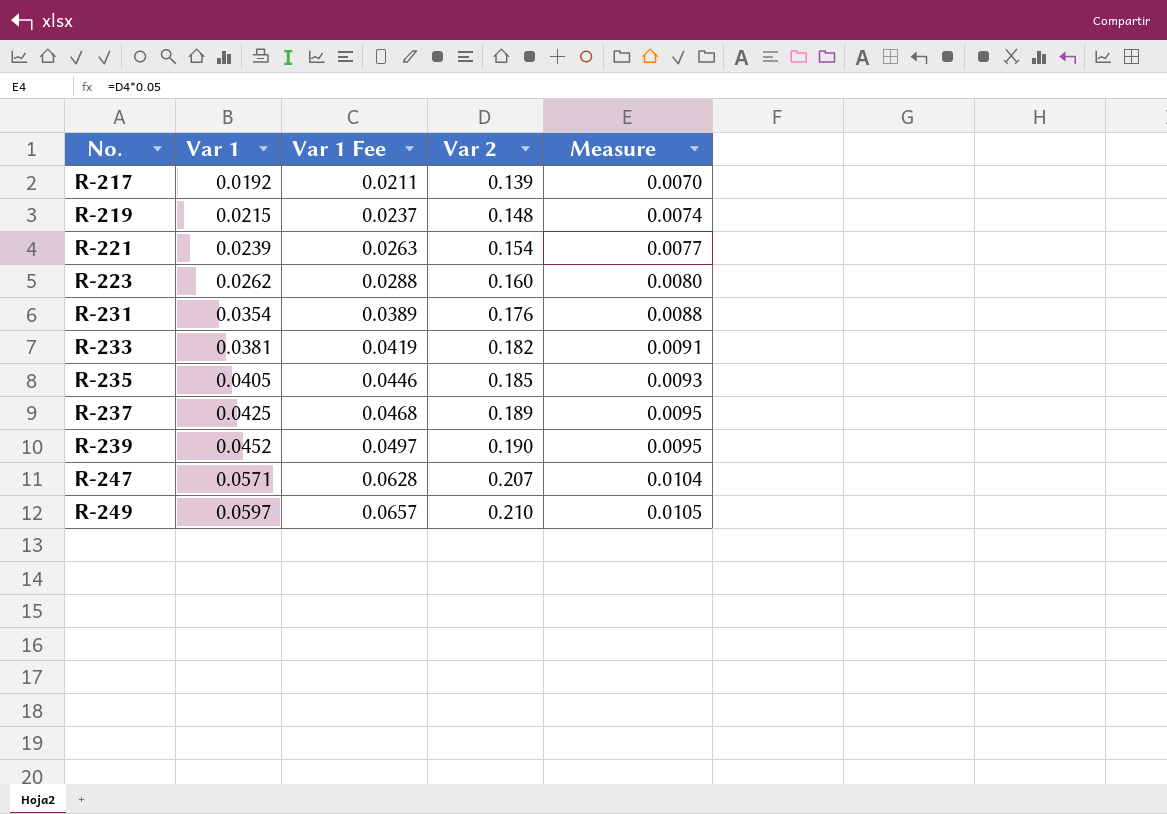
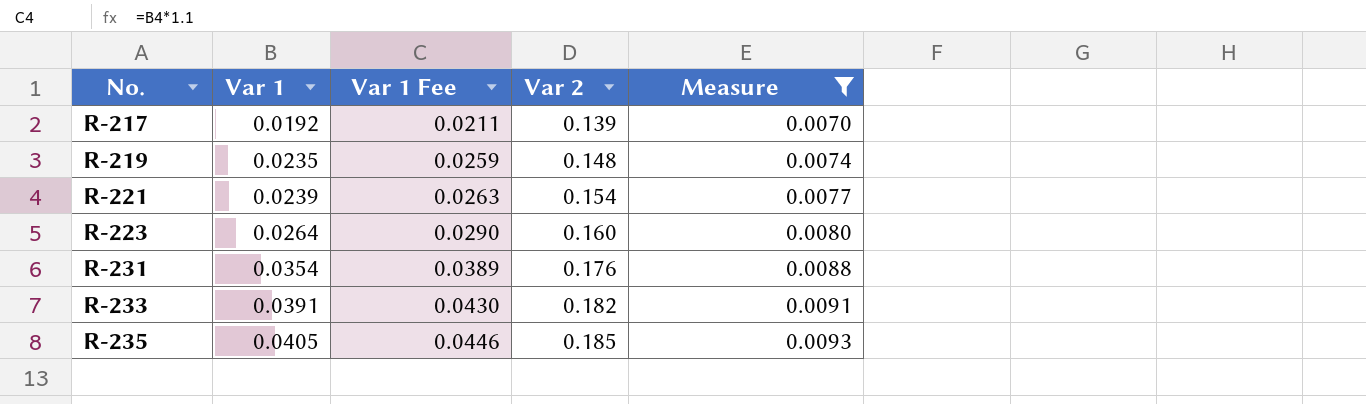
filter: none -> Measure <= 0.0093
R-219 | Var 1: 0.0215 -> 0.0235
R-219 | Var 1 Fee: 0.0237 -> 0.0259
R-223 | Var 1: 0.0262 -> 0.0264
R-223 | Var 1 Fee: 0.0288 -> 0.0290
R-233 | Var 1: 0.0381 -> 0.0391
R-233 | Var 1 Fee: 0.0419 -> 0.0430

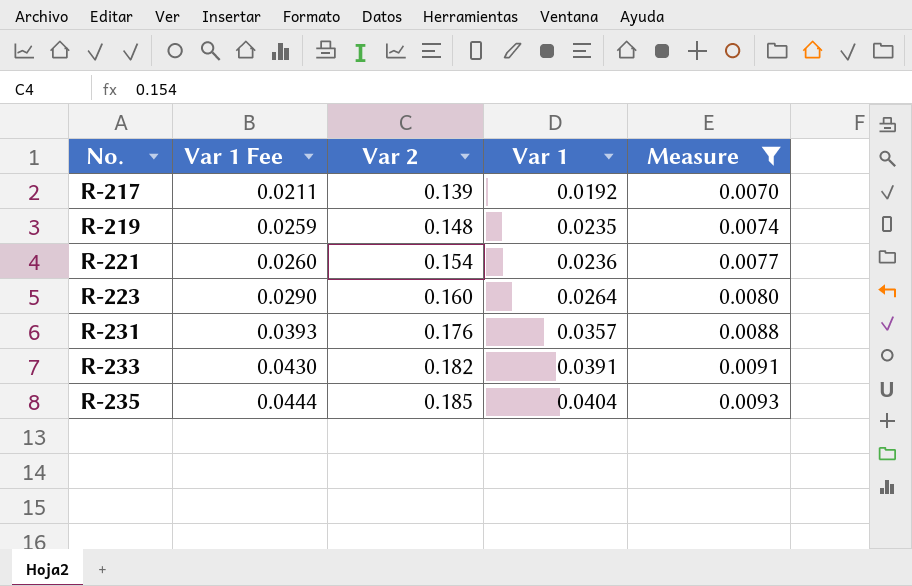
column Var 1 | position: 2 -> 4
R-221 | Var 1 Fee: 0.0263 -> 0.0260
R-221 | Var 1: 0.0239 -> 0.0236
R-231 | Var 1 Fee: 0.0389 -> 0.0393
R-231 | Var 1: 0.0354 -> 0.0357
R-235 | Var 1 Fee: 0.0446 -> 0.0444
R-235 | Var 1: 0.0405 -> 0.0404

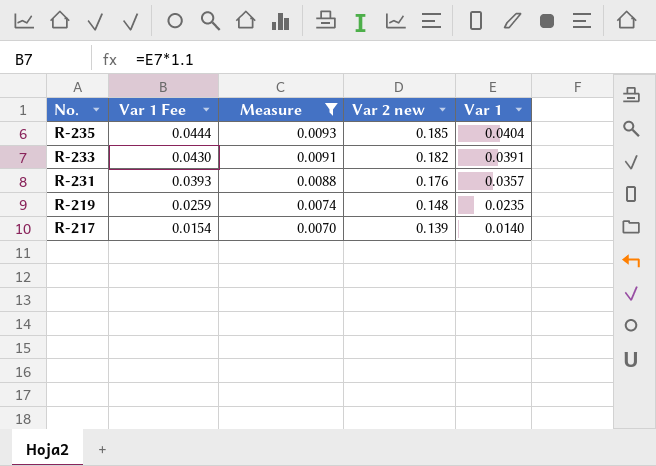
row order: No. ascending -> No. descending
column Measure | position: 5 -> 3
column name: Var 2 -> Var 2 new
row R-221: 0.0260 | 0.154 | 0.0236 | 0.0077 -> none
row R-223: 0.0290 | 0.160 | 0.0264 | 0.0080 -> none
R-217 | Var 1 Fee: 0.0211 -> 0.0154
R-217 | Var 1: 0.0192 -> 0.0140

